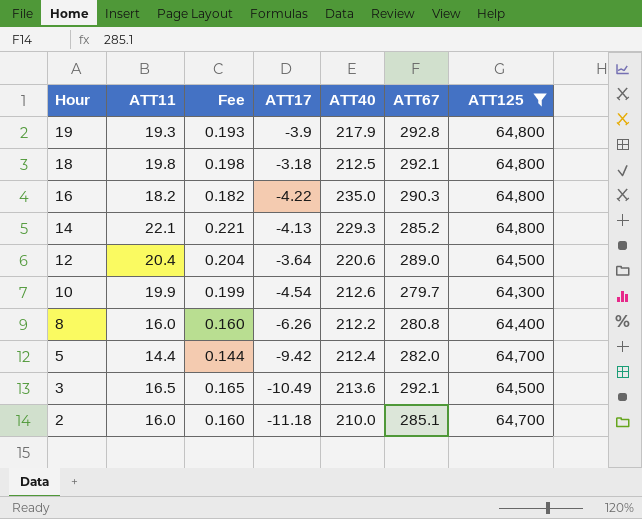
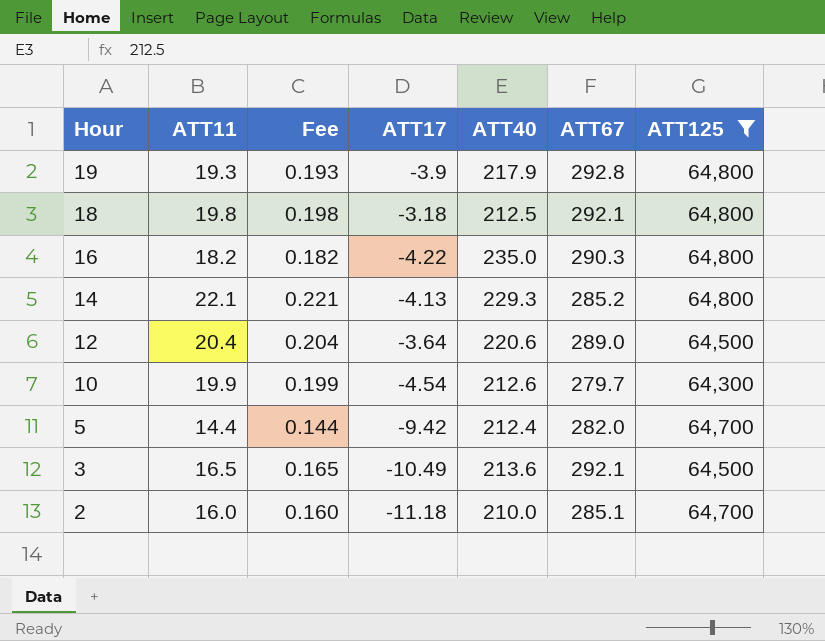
row 8: 16.0 | 0.160 | -6.26 | 212.2 | 280.8 | 64,400 -> none

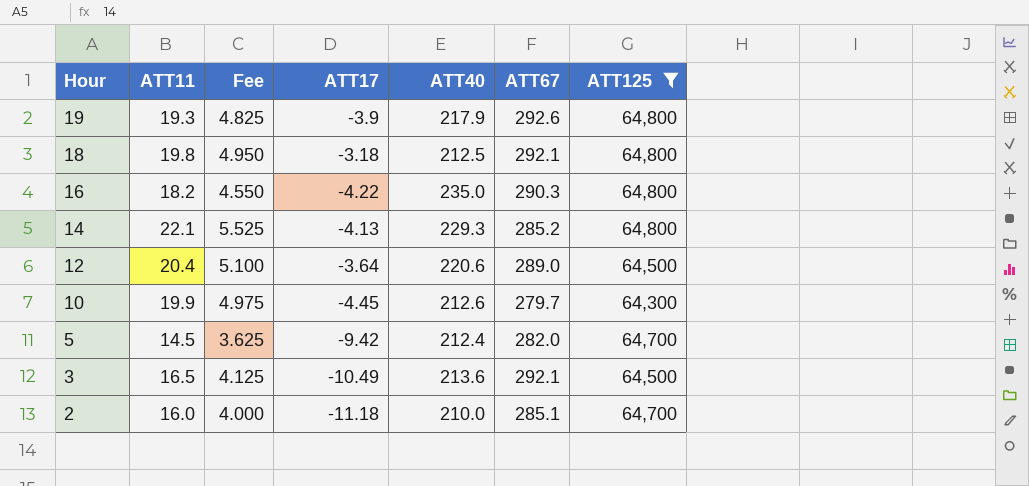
column Fee | formula: [ATT11] * 0.01 -> [ATT11] * 0.25
19 | ATT67: 292.8 -> 292.6
10 | ATT17: -4.54 -> -4.45
5 | ATT11: 14.4 -> 14.5

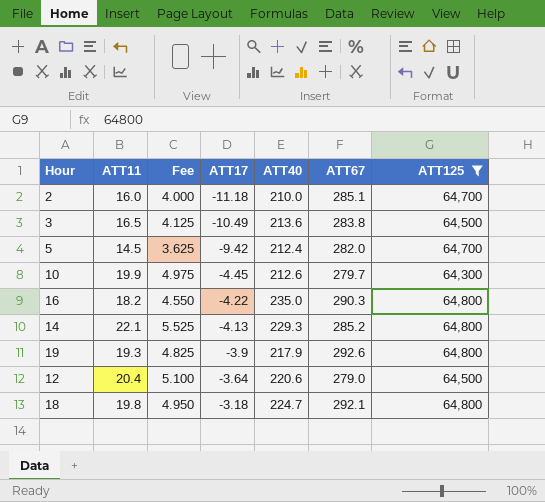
row order: Hour descending -> ATT17 ascending
3 | ATT67: 292.1 -> 283.8
12 | ATT67: 289.0 -> 279.0
18 | ATT40: 212.5 -> 224.7

